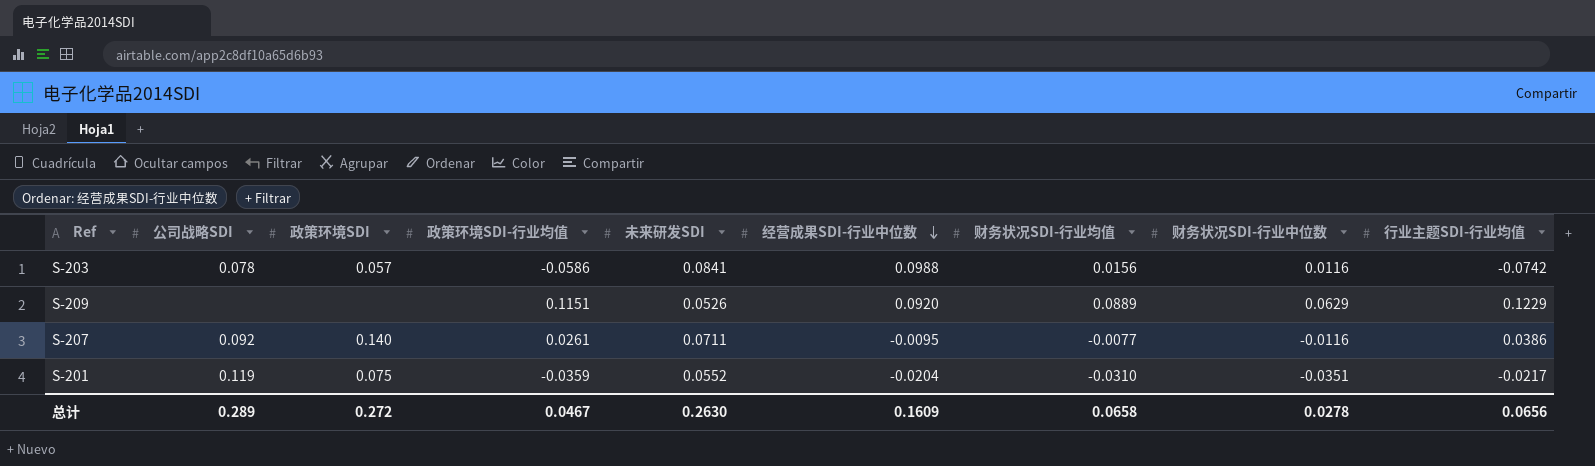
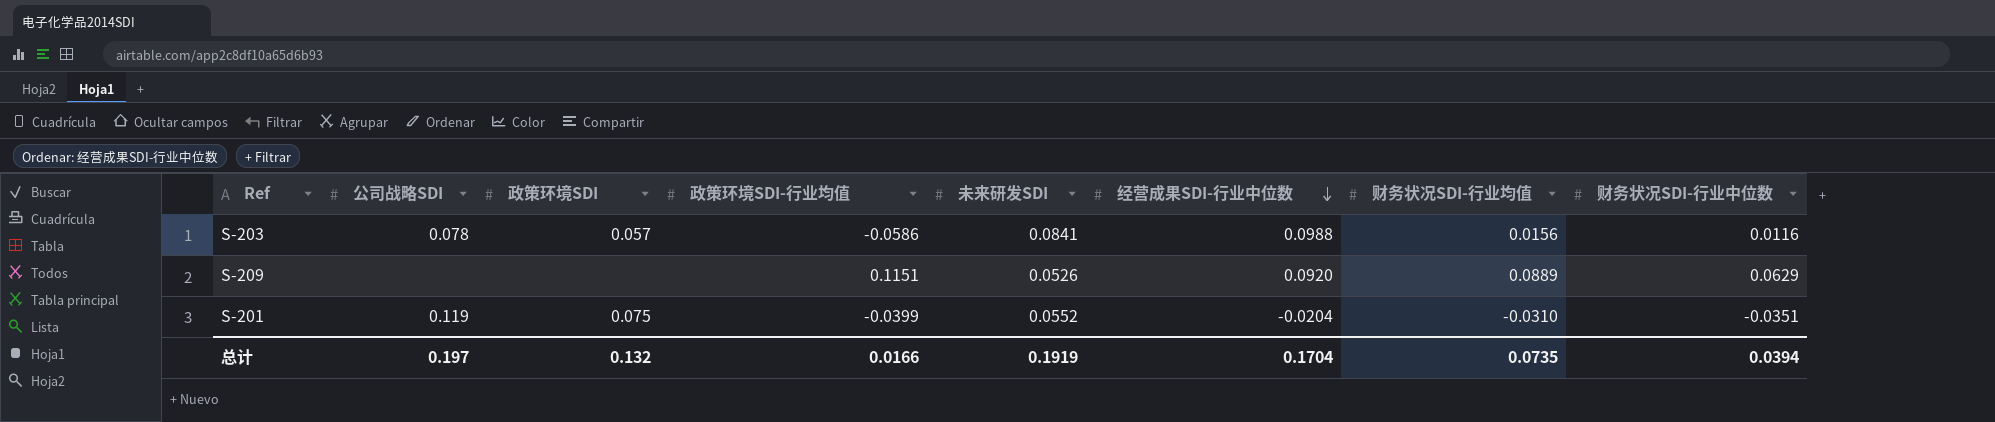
column 行业主题SDI-行业均值 | position: 9 -> none
row S-207: 0.092 | 0.140 | 0.0261 | 0.0711 | -0.0095 | -0.0077 | -0.0116 | 0.0386 -> none
S-201 | 政策环境SDI-行业均值: -0.0359 -> -0.0399
总计 | 公司战略SDI: 0.289 -> 0.197
总计 | 政策环境SDI: 0.272 -> 0.132
总计 | 政策环境SDI-行业均值: 0.0467 -> 0.0166
总计 | 未来研发SDI: 0.2630 -> 0.1919
总计 | 经营成果SDI-行业中位数: 0.1609 -> 0.1704
总计 | 财务状况SDI-行业均值: 0.0658 -> 0.0735
总计 | 财务状况SDI-行业中位数: 0.0278 -> 0.0394

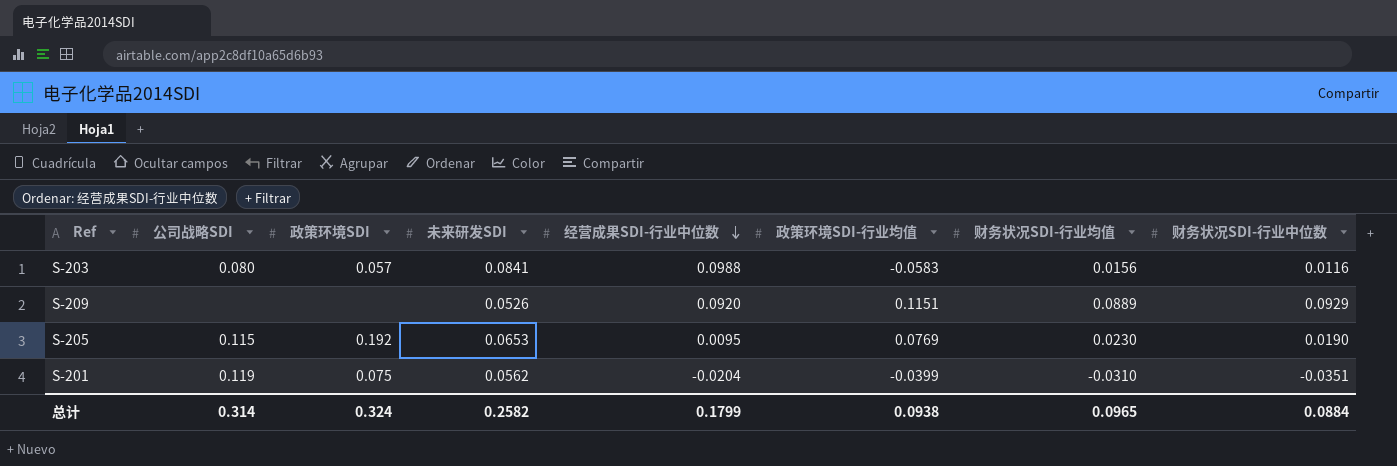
column 政策环境SDI-行业均值 | position: 4 -> 6
S-203 | 公司战略SDI: 0.078 -> 0.080
S-203 | 政策环境SDI-行业均值: -0.0586 -> -0.0583
S-209 | 财务状况SDI-行业中位数: 0.0629 -> 0.0929
row S-205: none -> 0.115 | 0.192 | 0.0653 | 0.0095 | 0.0769 | 0.0230 | 0.0190
S-201 | 未来研发SDI: 0.0552 -> 0.0562
总计 | 公司战略SDI: 0.197 -> 0.314
总计 | 政策环境SDI: 0.132 -> 0.324
总计 | 未来研发SDI: 0.1919 -> 0.2582
总计 | 经营成果SDI-行业中位数: 0.1704 -> 0.1799
总计 | 政策环境SDI-行业均值: 0.0166 -> 0.0938
总计 | 财务状况SDI-行业均值: 0.0735 -> 0.0965
总计 | 财务状况SDI-行业中位数: 0.0394 -> 0.0884

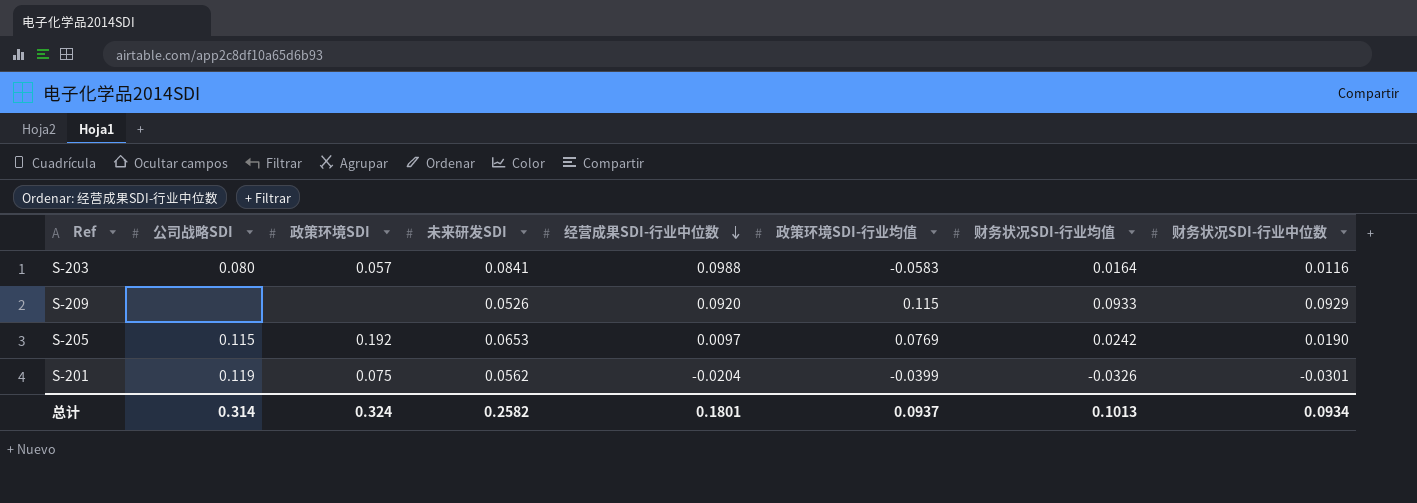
S-203 | 财务状况SDI-行业均值: 0.0156 -> 0.0164
S-209 | 政策环境SDI-行业均值: 0.1151 -> 0.115
S-209 | 财务状况SDI-行业均值: 0.0889 -> 0.0933
S-205 | 经营成果SDI-行业中位数: 0.0095 -> 0.0097
S-205 | 财务状况SDI-行业均值: 0.0230 -> 0.0242
S-201 | 财务状况SDI-行业均值: -0.0310 -> -0.0326
S-201 | 财务状况SDI-行业中位数: -0.0351 -> -0.0301
总计 | 经营成果SDI-行业中位数: 0.1799 -> 0.1801
总计 | 政策环境SDI-行业均值: 0.0938 -> 0.0937
总计 | 财务状况SDI-行业均值: 0.0965 -> 0.1013
总计 | 财务状况SDI-行业中位数: 0.0884 -> 0.0934

